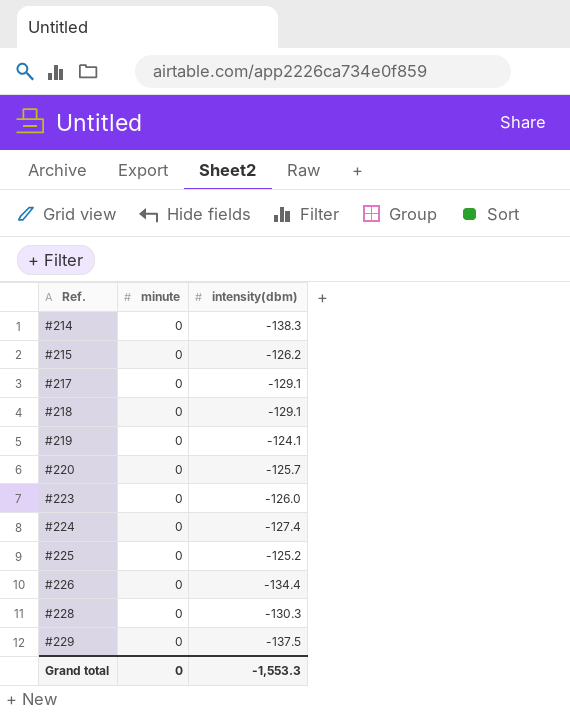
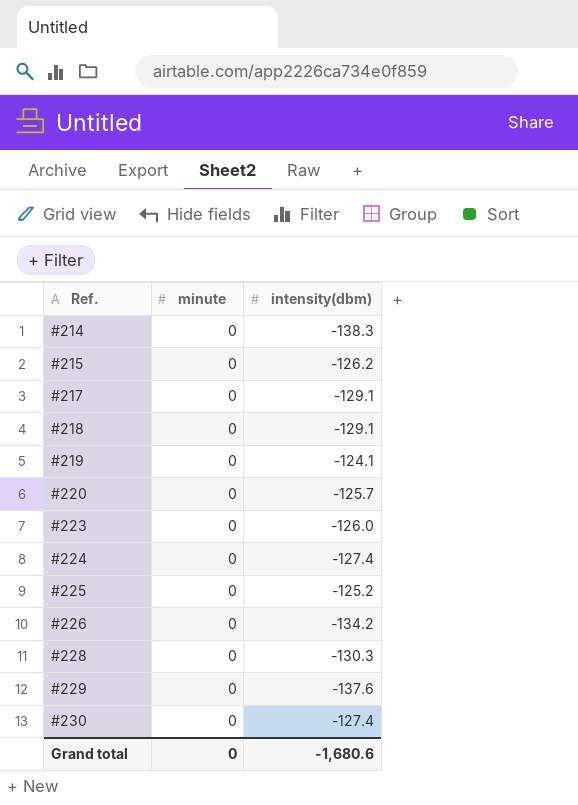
#226 | intensity(dbm): -134.4 -> -134.2
#229 | intensity(dbm): -137.5 -> -137.6
row #230: none -> 0 | -127.4
Grand total | intensity(dbm): -1,553.3 -> -1,680.6

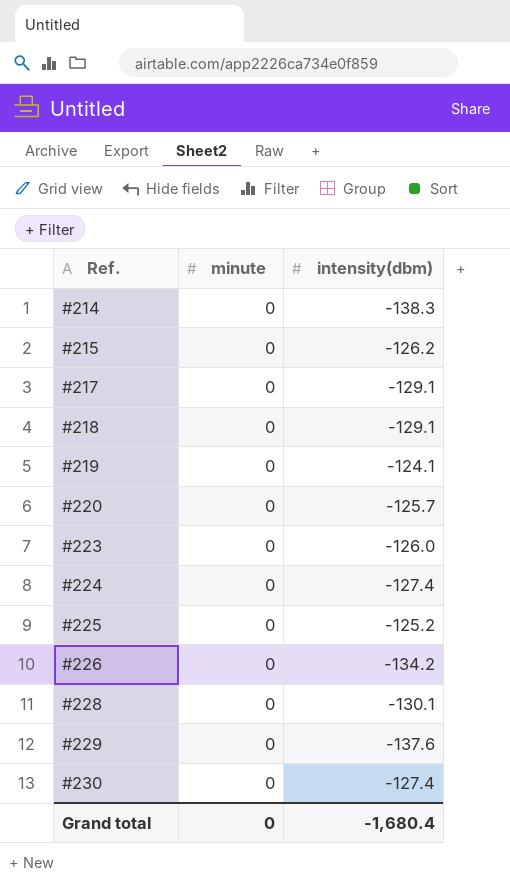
#228 | intensity(dbm): -130.3 -> -130.1
Grand total | intensity(dbm): -1,680.6 -> -1,680.4

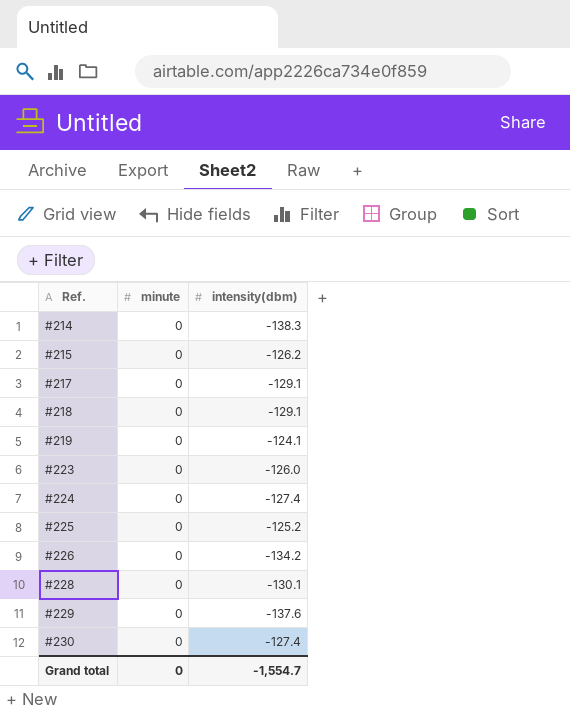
row #220: 0 | -125.7 -> none
Grand total | intensity(dbm): -1,680.4 -> -1,554.7

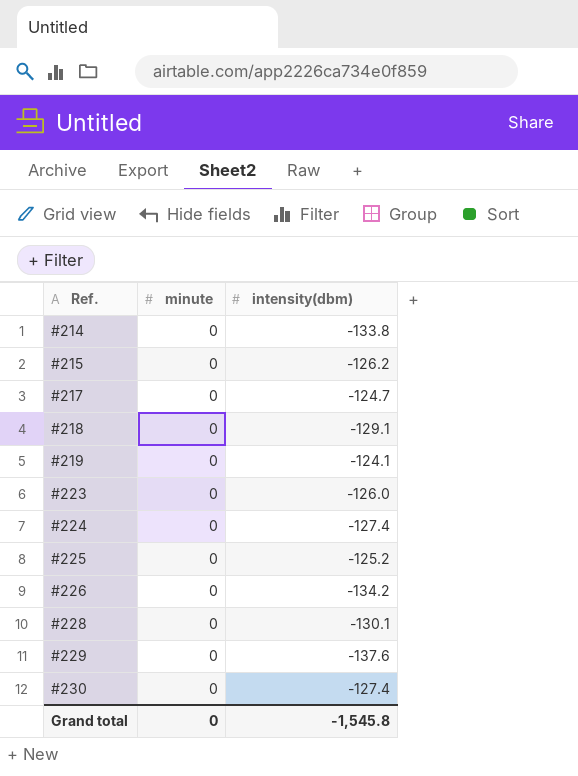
#214 | intensity(dbm): -138.3 -> -133.8
#217 | intensity(dbm): -129.1 -> -124.7
Grand total | intensity(dbm): -1,554.7 -> -1,545.8

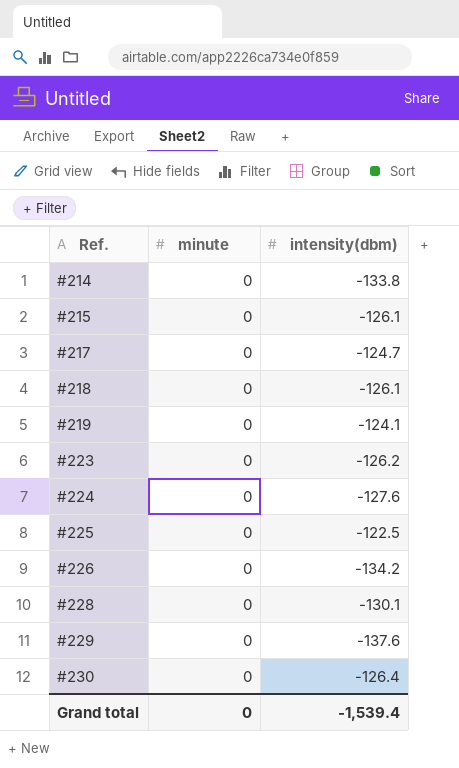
#215 | intensity(dbm): -126.2 -> -126.1
#218 | intensity(dbm): -129.1 -> -126.1
#223 | intensity(dbm): -126.0 -> -126.2
#224 | intensity(dbm): -127.4 -> -127.6
#225 | intensity(dbm): -125.2 -> -122.5
#230 | intensity(dbm): -127.4 -> -126.4
Grand total | intensity(dbm): -1,545.8 -> -1,539.4

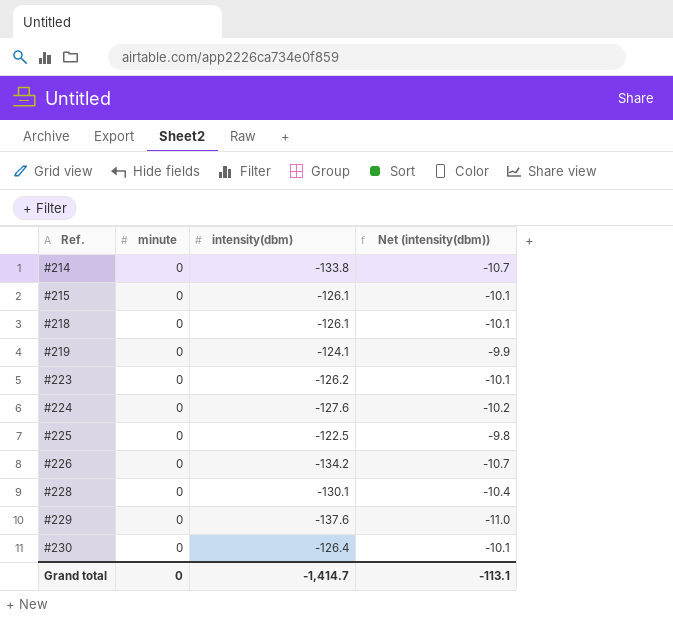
column Net (intensity(dbm)) | formula: none -> [intensity(dbm)] * 0.08
row #217: 0 | -124.7 -> none
Grand total | intensity(dbm): -1,539.4 -> -1,414.7

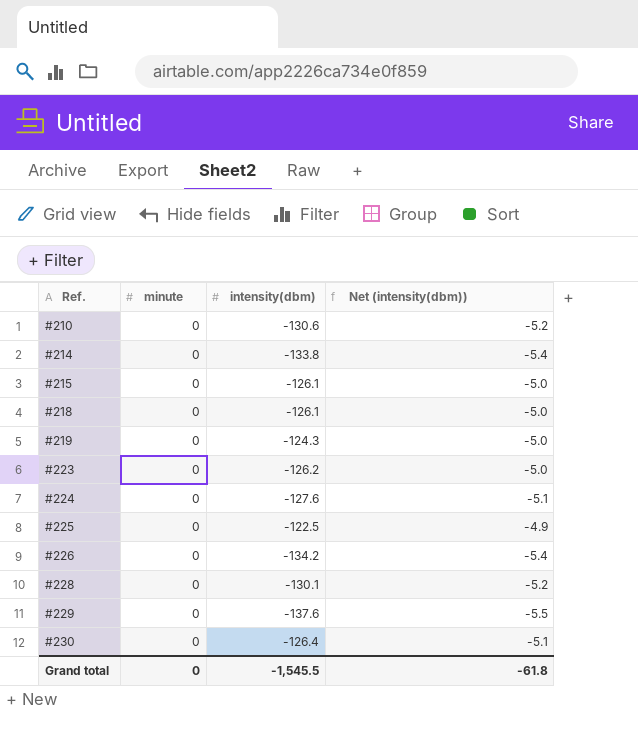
column Net (intensity(dbm)) | formula: [intensity(dbm)] * 0.08 -> [intensity(dbm)] * 0.04
row #210: none -> 0 | -130.6 | -5.2
#219 | intensity(dbm): -124.1 -> -124.3
Grand total | intensity(dbm): -1,414.7 -> -1,545.5
Grand total | Net (intensity(dbm)): -113.1 -> -61.8

